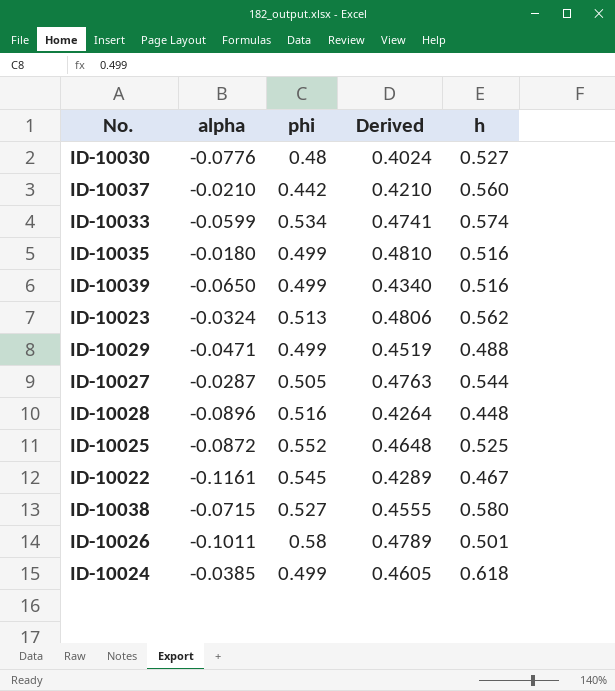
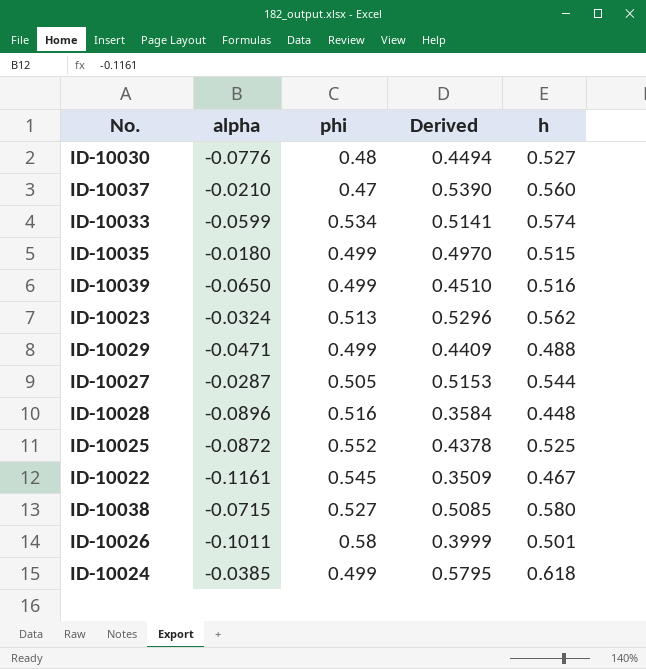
column Derived | formula: [alpha] + [phi] -> [alpha] + [h]
ID-10037 | phi: 0.442 -> 0.47
ID-10035 | h: 0.516 -> 0.515

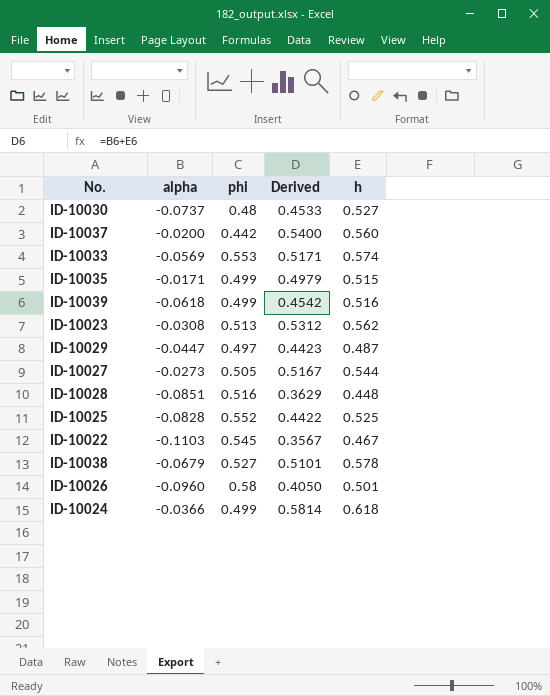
ID-10030 | alpha: -0.0776 -> -0.0737
ID-10030 | Derived: 0.4494 -> 0.4533
ID-10037 | alpha: -0.0210 -> -0.0200
ID-10037 | phi: 0.47 -> 0.442
ID-10037 | Derived: 0.5390 -> 0.5400
ID-10033 | alpha: -0.0599 -> -0.0569
ID-10033 | phi: 0.534 -> 0.553
ID-10033 | Derived: 0.5141 -> 0.5171
ID-10035 | alpha: -0.0180 -> -0.0171
ID-10035 | Derived: 0.4970 -> 0.4979
ID-10039 | alpha: -0.0650 -> -0.0618
ID-10039 | Derived: 0.4510 -> 0.4542
ID-10023 | alpha: -0.0324 -> -0.0308
ID-10023 | Derived: 0.5296 -> 0.5312
ID-10029 | alpha: -0.0471 -> -0.0447
ID-10029 | phi: 0.499 -> 0.497
ID-10029 | Derived: 0.4409 -> 0.4423
ID-10029 | h: 0.488 -> 0.487
ID-10027 | alpha: -0.0287 -> -0.0273
ID-10027 | Derived: 0.5153 -> 0.5167
ID-10028 | alpha: -0.0896 -> -0.0851
ID-10028 | Derived: 0.3584 -> 0.3629
ID-10025 | alpha: -0.0872 -> -0.0828
ID-10025 | Derived: 0.4378 -> 0.4422
ID-10022 | alpha: -0.1161 -> -0.1103
ID-10022 | Derived: 0.3509 -> 0.3567
ID-10038 | alpha: -0.0715 -> -0.0679
ID-10038 | Derived: 0.5085 -> 0.5101
ID-10038 | h: 0.580 -> 0.578
ID-10026 | alpha: -0.1011 -> -0.0960
ID-10026 | Derived: 0.3999 -> 0.4050
ID-10024 | alpha: -0.0385 -> -0.0366
ID-10024 | Derived: 0.5795 -> 0.5814

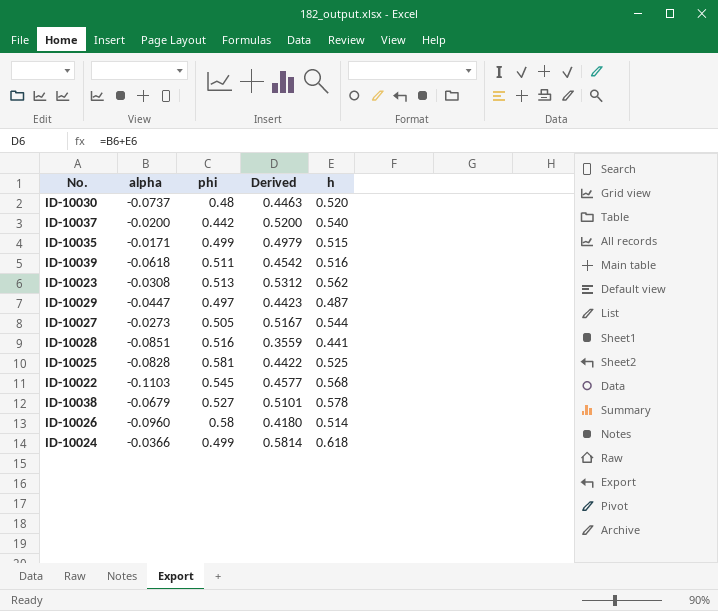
row ID-10033: -0.0569 | 0.553 | 0.5171 | 0.574 -> none
ID-10030 | Derived: 0.4533 -> 0.4463
ID-10030 | h: 0.527 -> 0.520
ID-10037 | Derived: 0.5400 -> 0.5200
ID-10037 | h: 0.560 -> 0.540
ID-10039 | phi: 0.499 -> 0.511
ID-10028 | Derived: 0.3629 -> 0.3559
ID-10028 | h: 0.448 -> 0.441
ID-10025 | phi: 0.552 -> 0.581
ID-10022 | Derived: 0.3567 -> 0.4577
ID-10022 | h: 0.467 -> 0.568
ID-10026 | Derived: 0.4050 -> 0.4180
ID-10026 | h: 0.501 -> 0.514

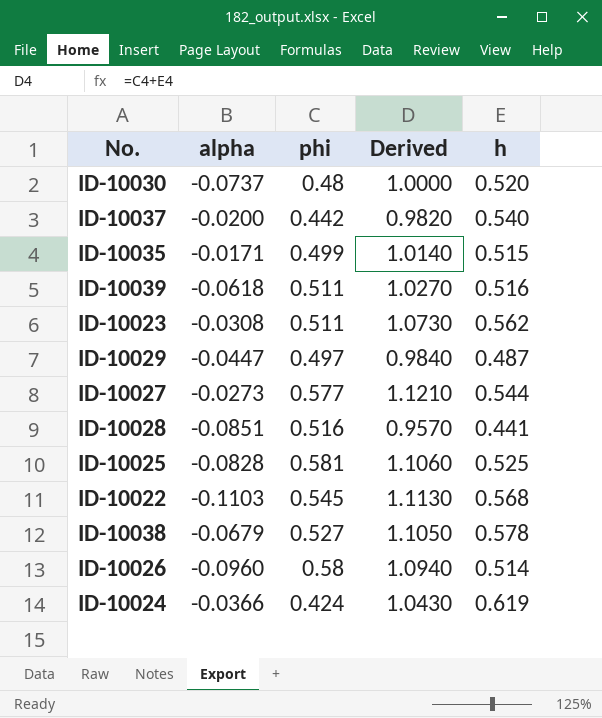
column Derived | formula: [alpha] + [h] -> [phi] + [h]
ID-10023 | phi: 0.513 -> 0.511
ID-10027 | phi: 0.505 -> 0.577
ID-10024 | phi: 0.499 -> 0.424
ID-10024 | h: 0.618 -> 0.619

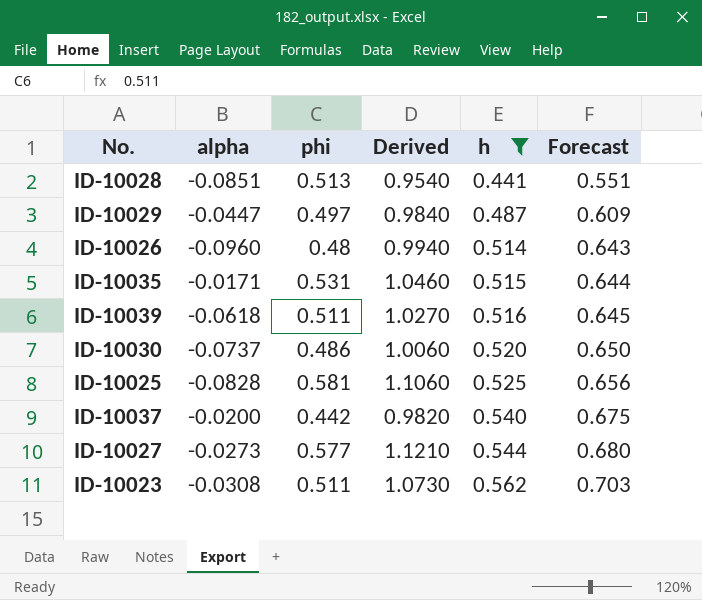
filter: none -> h <= 0.562
row order: none -> h ascending
column Forecast | formula: none -> [h] * 1.25
ID-10028 | phi: 0.516 -> 0.513
ID-10028 | Derived: 0.9570 -> 0.9540
ID-10026 | phi: 0.58 -> 0.48
ID-10026 | Derived: 1.0940 -> 0.9940
ID-10035 | phi: 0.499 -> 0.531
ID-10035 | Derived: 1.0140 -> 1.0460
ID-10030 | phi: 0.48 -> 0.486
ID-10030 | Derived: 1.0000 -> 1.0060

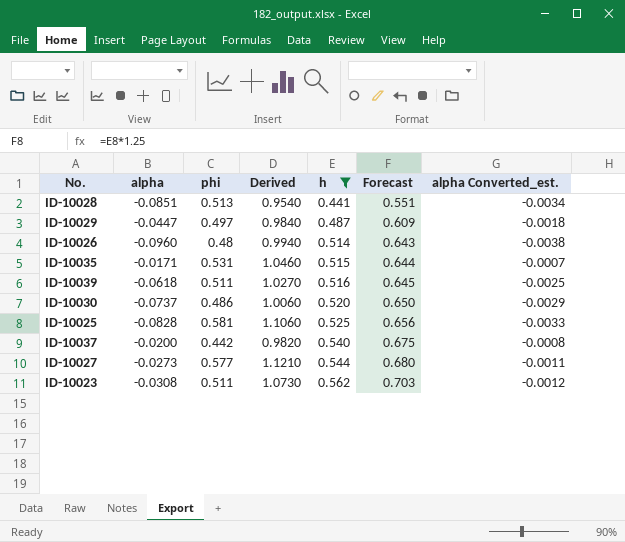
column alpha Converted_est. | formula: none -> [alpha] * 0.04

